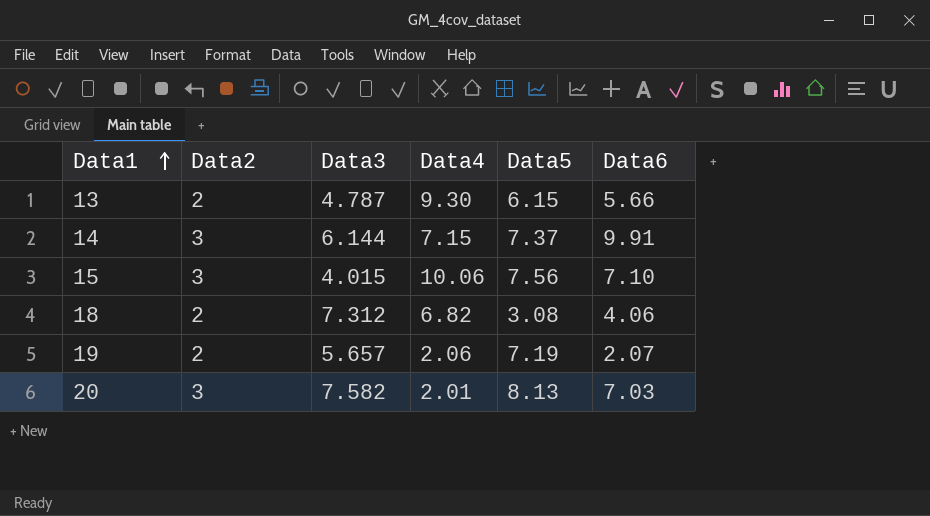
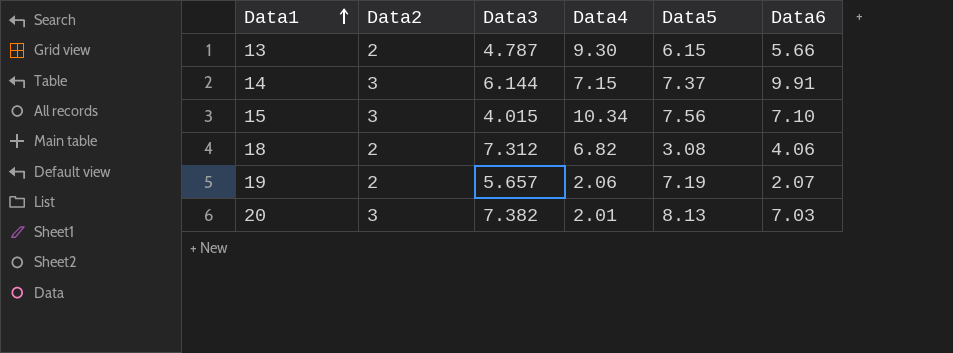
15 | Data4: 10.06 -> 10.34
20 | Data3: 7.582 -> 7.382

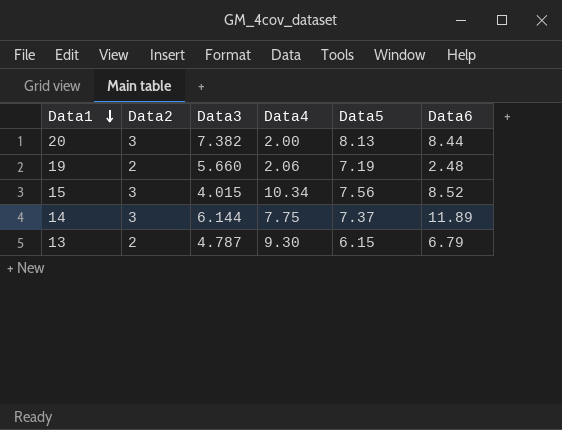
row order: Data1 ascending -> Data1 descending
row 18: 2 | 7.312 | 6.82 | 3.08 | 4.06 -> none
20 | Data4: 2.01 -> 2.00
20 | Data6: 7.03 -> 8.44
19 | Data3: 5.657 -> 5.660
19 | Data6: 2.07 -> 2.48
15 | Data6: 7.10 -> 8.52
14 | Data4: 7.15 -> 7.75
14 | Data6: 9.91 -> 11.89
13 | Data6: 5.66 -> 6.79

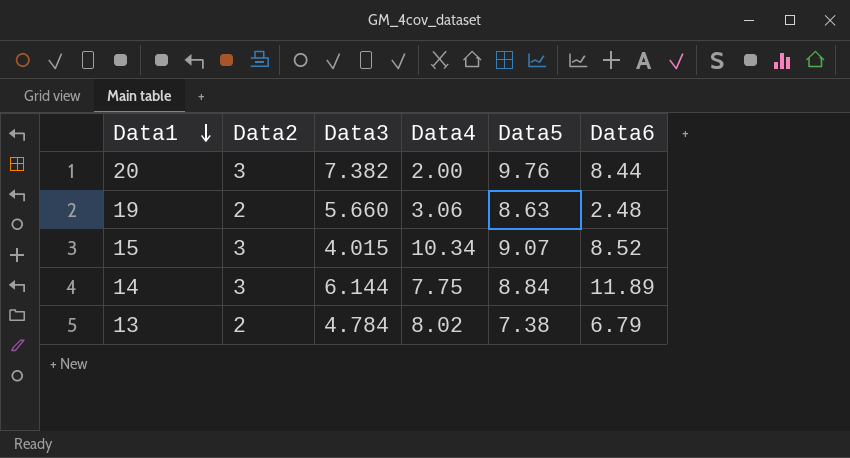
20 | Data5: 8.13 -> 9.76
19 | Data4: 2.06 -> 3.06
19 | Data5: 7.19 -> 8.63
15 | Data5: 7.56 -> 9.07
14 | Data5: 7.37 -> 8.84
13 | Data3: 4.787 -> 4.784
13 | Data4: 9.30 -> 8.02
13 | Data5: 6.15 -> 7.38

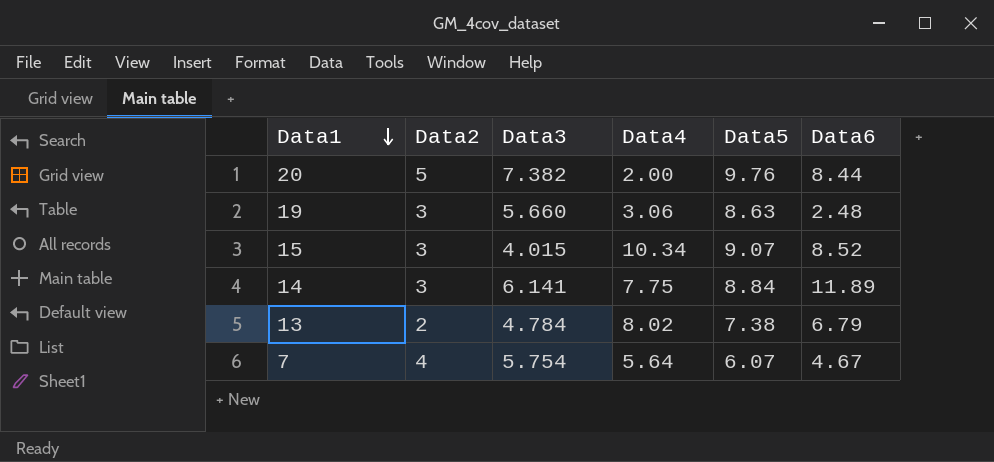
20 | Data2: 3 -> 5
19 | Data2: 2 -> 3
14 | Data3: 6.144 -> 6.141
row 7: none -> 4 | 5.754 | 5.64 | 6.07 | 4.67

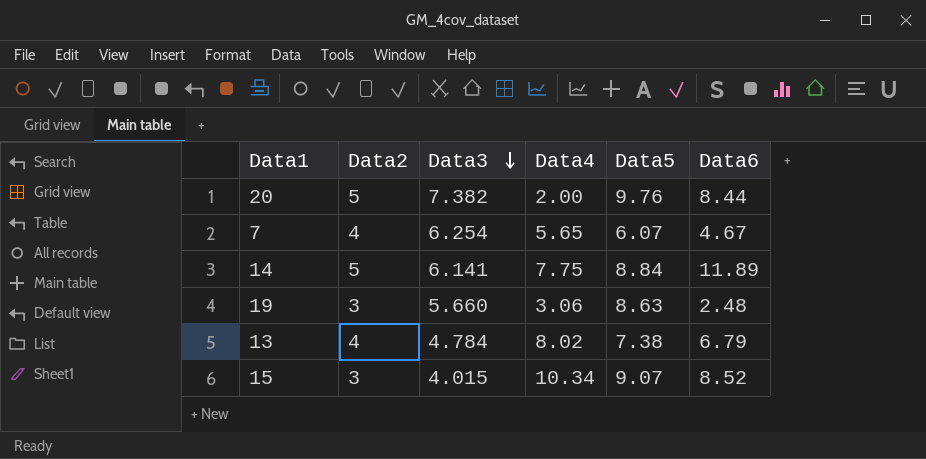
row order: Data1 descending -> Data3 descending
7 | Data3: 5.754 -> 6.254
7 | Data4: 5.64 -> 5.65
14 | Data2: 3 -> 5
13 | Data2: 2 -> 4

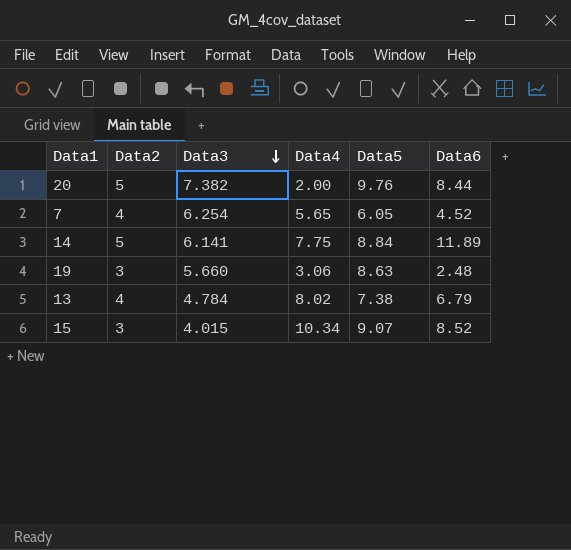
7 | Data5: 6.07 -> 6.05
7 | Data6: 4.67 -> 4.52

